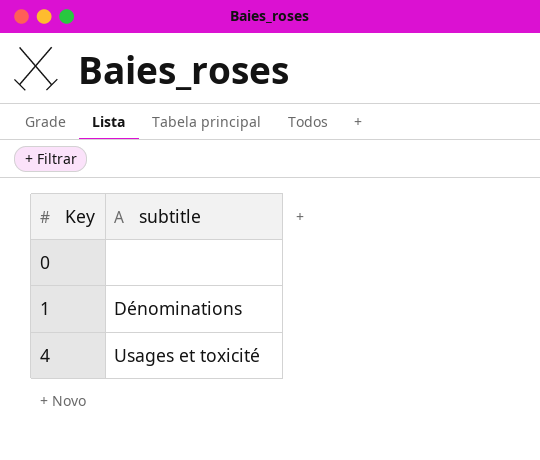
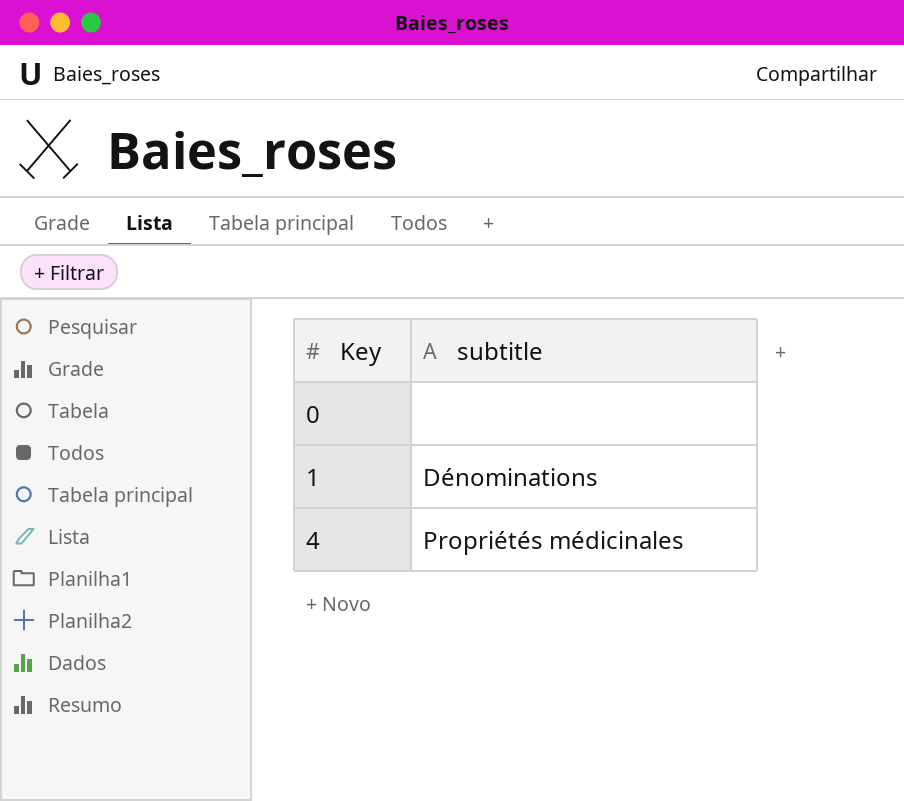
4 | subtitle: Usages et toxicité -> Propriétés médicinales

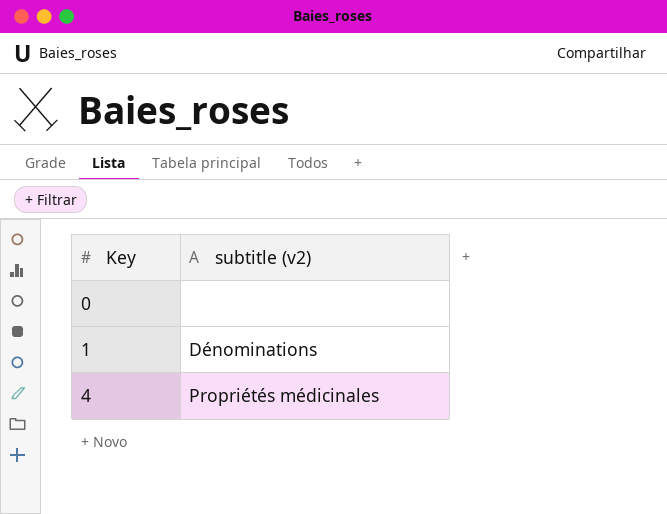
column name: subtitle -> subtitle (v2)

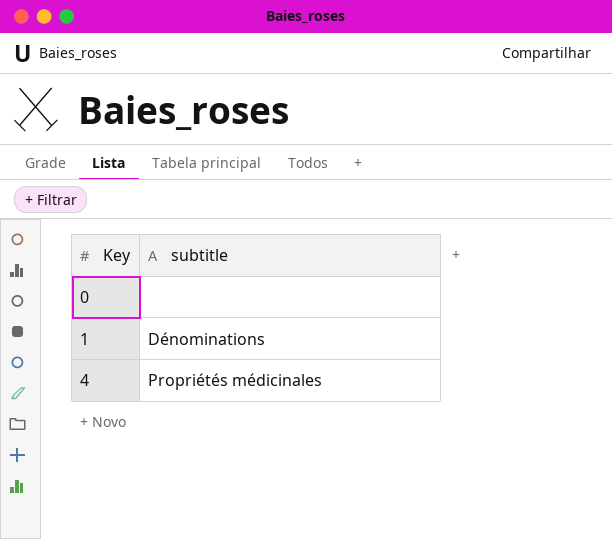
column name: subtitle (v2) -> subtitle

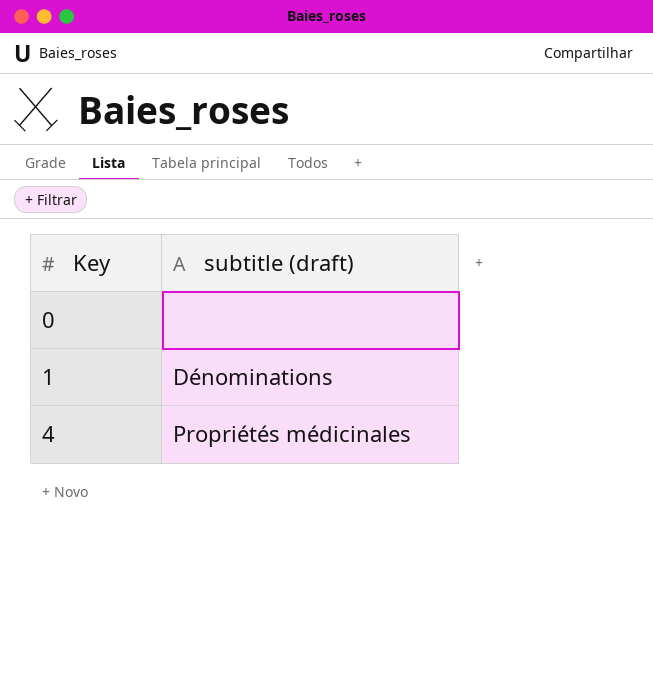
column name: subtitle -> subtitle (draft)

